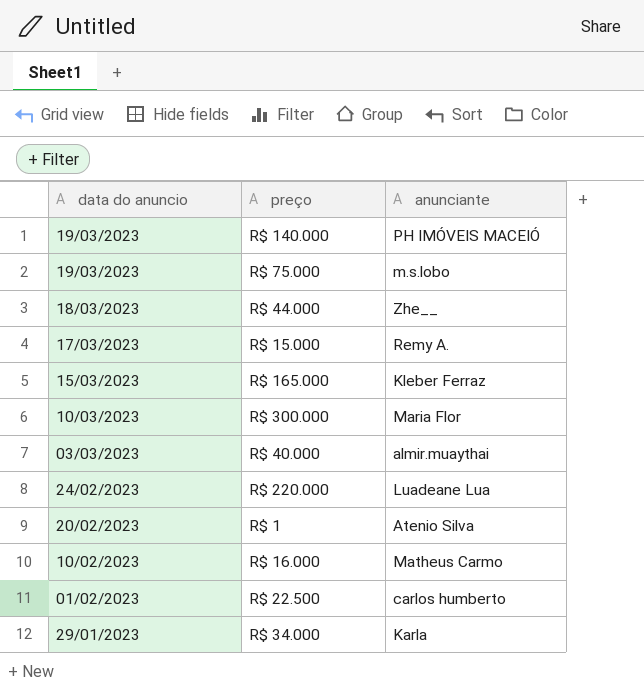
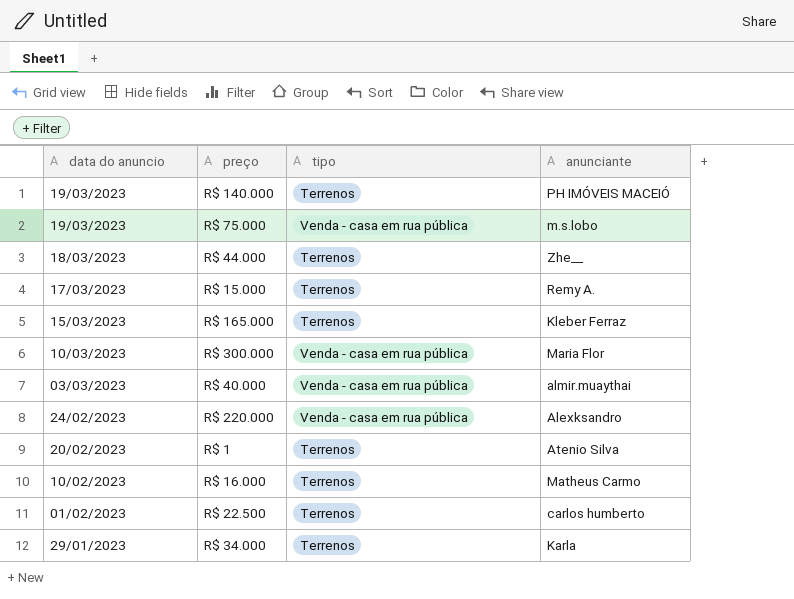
column tipo | position: none -> 3
R$ 220.000 | anunciante: Luadeane Lua -> Alexksandro

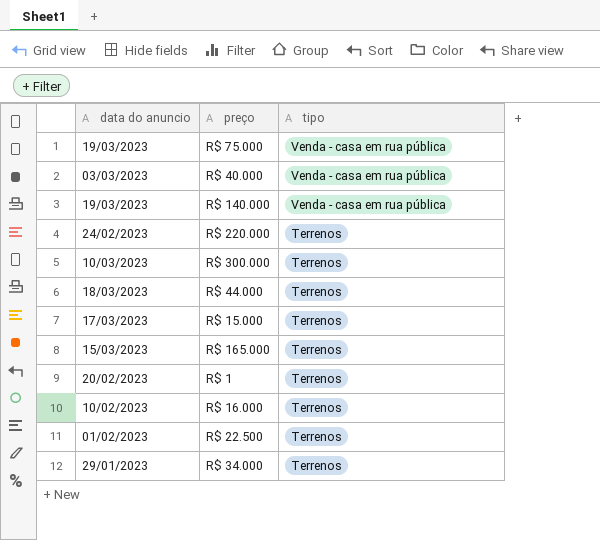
row order: data do anuncio descending -> tipo descending
column anunciante | position: 4 -> none
R$ 140.000 | tipo: Terrenos -> Venda - casa em rua pública
R$ 220.000 | tipo: Venda - casa em rua pública -> Terrenos
R$ 300.000 | tipo: Venda - casa em rua pública -> Terrenos

